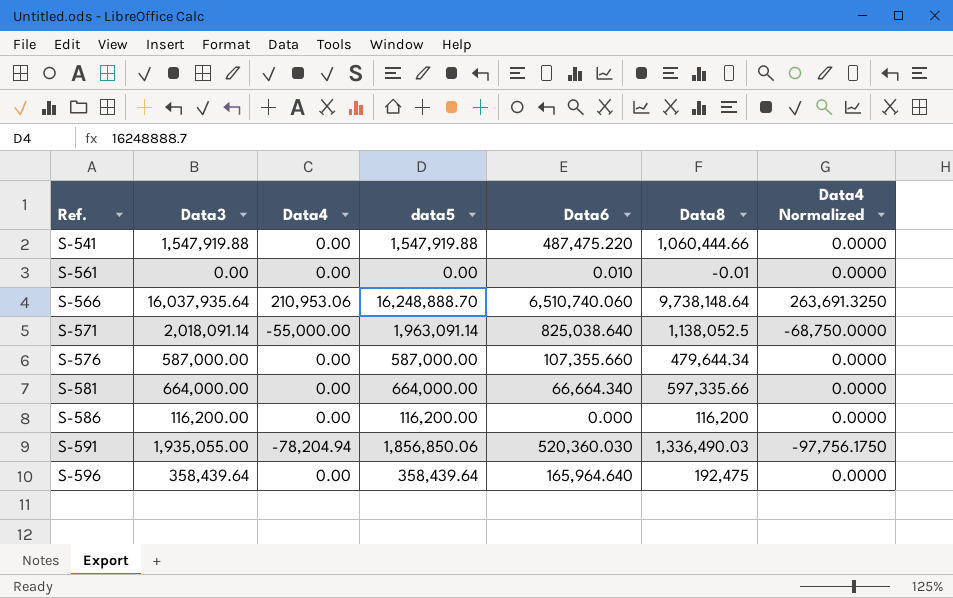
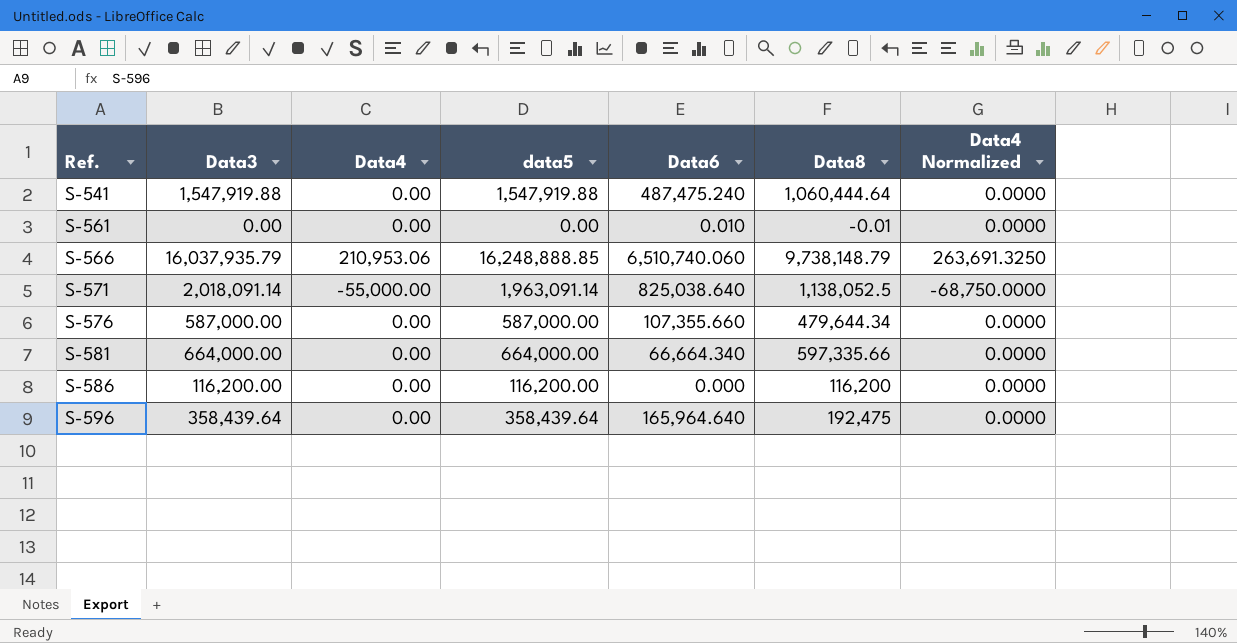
row S-591: 1,935,055.00 | -78,204.94 | 1,856,850.06 | 520,360.030 | 1,336,490.03 | -97,756.1750 -> none
S-541 | Data6: 487,475.220 -> 487,475.240
S-541 | Data8: 1,060,444.66 -> 1,060,444.64
S-566 | Data3: 16,037,935.64 -> 16,037,935.79
S-566 | data5: 16,248,888.70 -> 16,248,888.85
S-566 | Data8: 9,738,148.64 -> 9,738,148.79

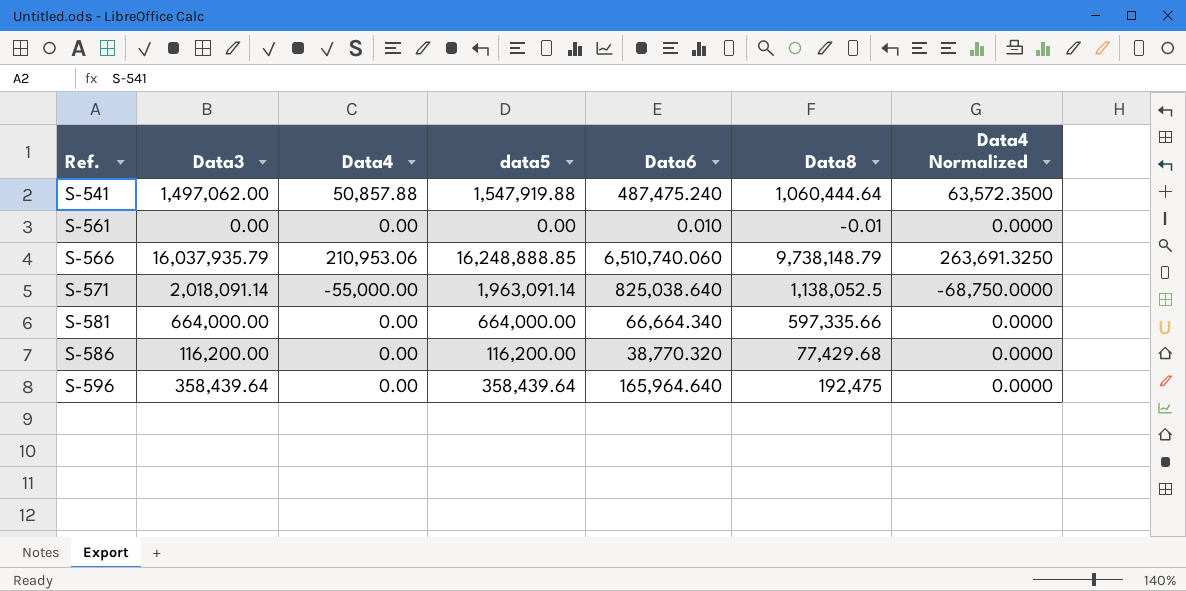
row S-576: 587,000.00 | 0.00 | 587,000.00 | 107,355.660 | 479,644.34 | 0.0000 -> none
S-541 | Data3: 1,547,919.88 -> 1,497,062.00
S-541 | Data4: 0.00 -> 50,857.88
S-541 | Data4 Normalized: 0.0000 -> 63,572.3500
S-586 | Data6: 0.000 -> 38,770.320
S-586 | Data8: 116,200 -> 77,429.68

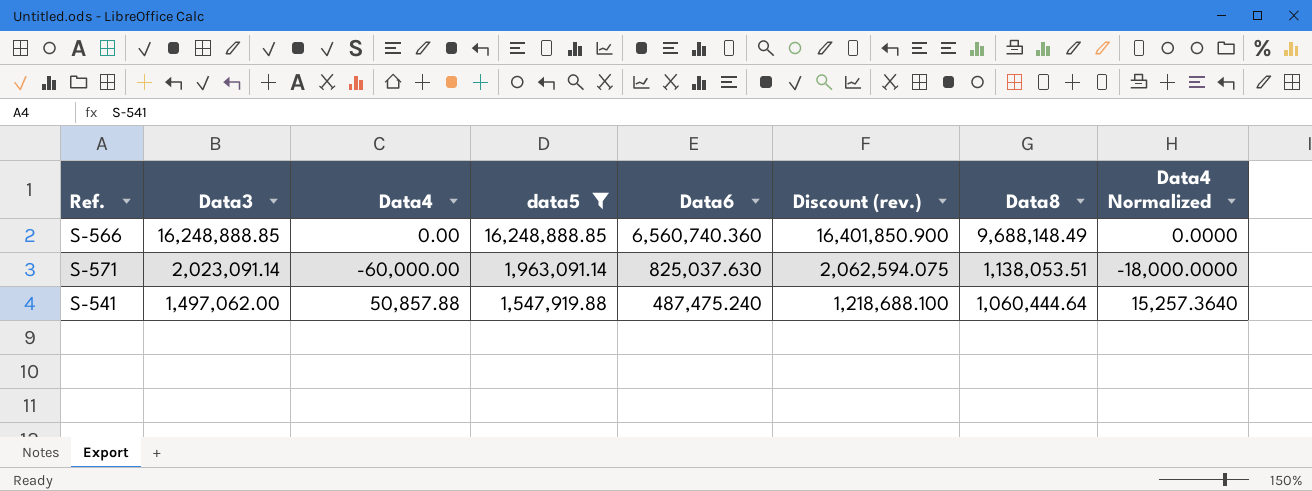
filter: none -> data5 >= 1,547,919.88
row order: Ref. ascending -> Data3 descending
column Discount (rev.) | formula: none -> [Data6] * 2.5
column Data4 Normalized | formula: [Data4] * 1.25 -> [Data4] * 0.3
S-566 | Data3: 16,037,935.79 -> 16,248,888.85
S-566 | Data4: 210,953.06 -> 0.00
S-566 | Data6: 6,510,740.060 -> 6,560,740.360
S-566 | Data8: 9,738,148.79 -> 9,688,148.49
S-571 | Data3: 2,018,091.14 -> 2,023,091.14
S-571 | Data4: -55,000.00 -> -60,000.00
S-571 | Data6: 825,038.640 -> 825,037.630
S-571 | Data8: 1,138,052.5 -> 1,138,053.51

